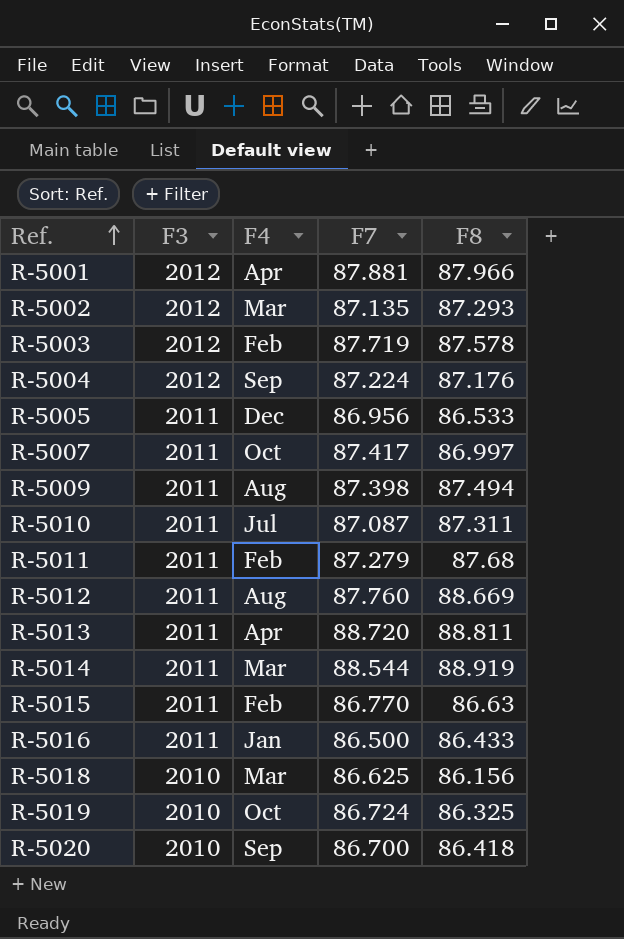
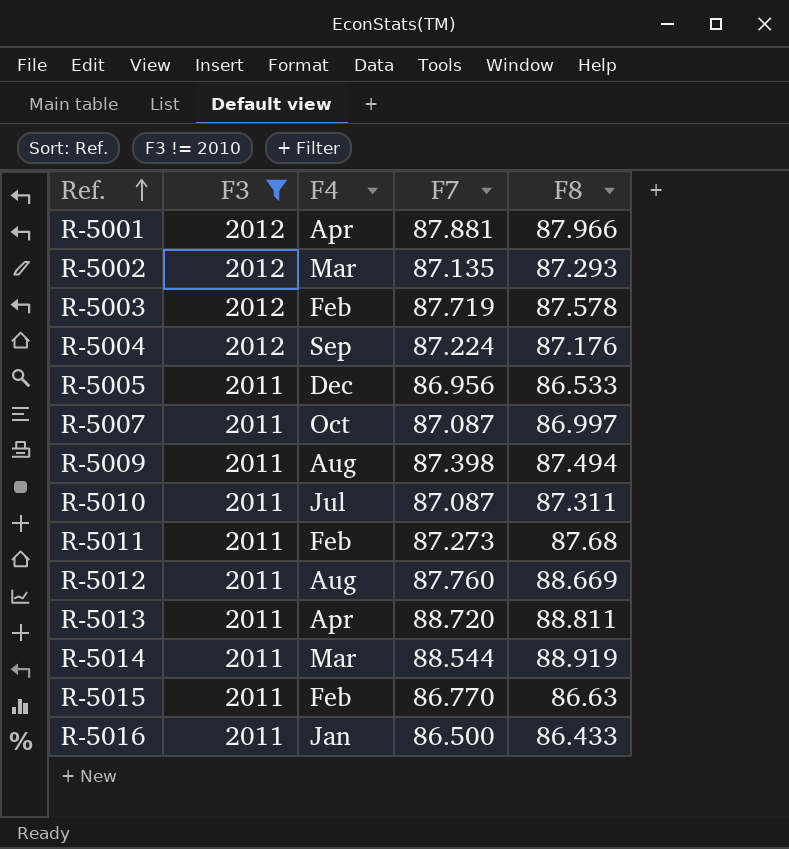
filter: none -> F3 != 2010
R-5007 | F7: 87.417 -> 87.087
R-5011 | F7: 87.279 -> 87.273

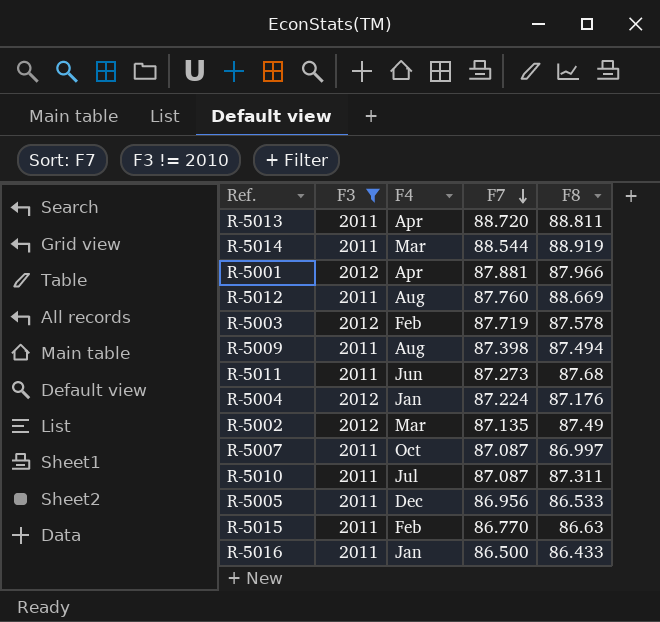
row order: Ref. ascending -> F7 descending
R-5011 | F4: Feb -> Jun
R-5004 | F4: Sep -> Jan
R-5002 | F8: 87.293 -> 87.49

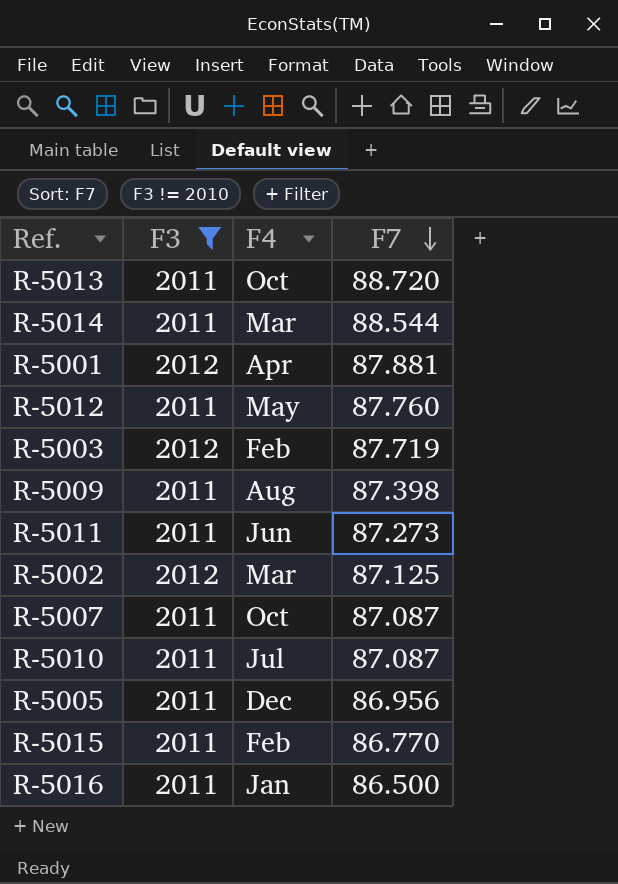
column F8 | position: 5 -> none
row R-5004: 2012 | Jan | 87.224 | 87.176 -> none
R-5013 | F4: Apr -> Oct
R-5012 | F4: Aug -> May
R-5002 | F7: 87.135 -> 87.125

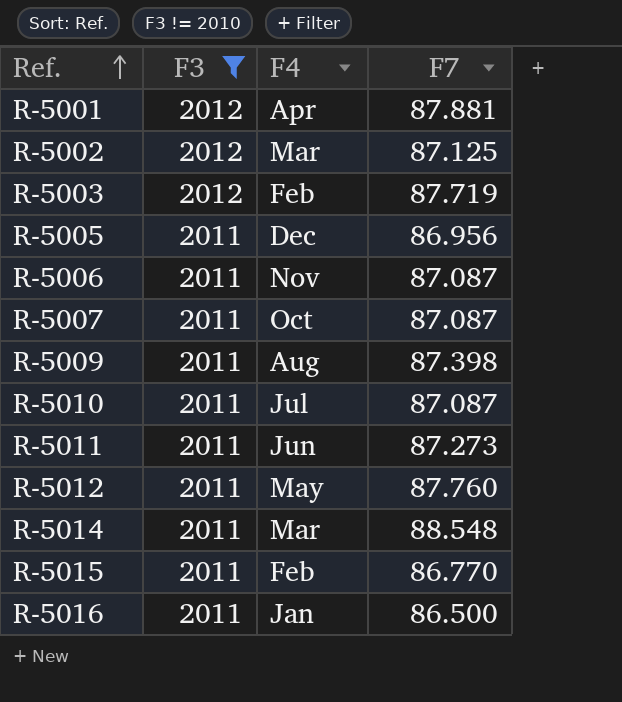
row order: F7 descending -> Ref. ascending
row R-5013: 2011 | Oct | 88.720 -> none
row R-5006: none -> 2011 | Nov | 87.087
R-5014 | F7: 88.544 -> 88.548

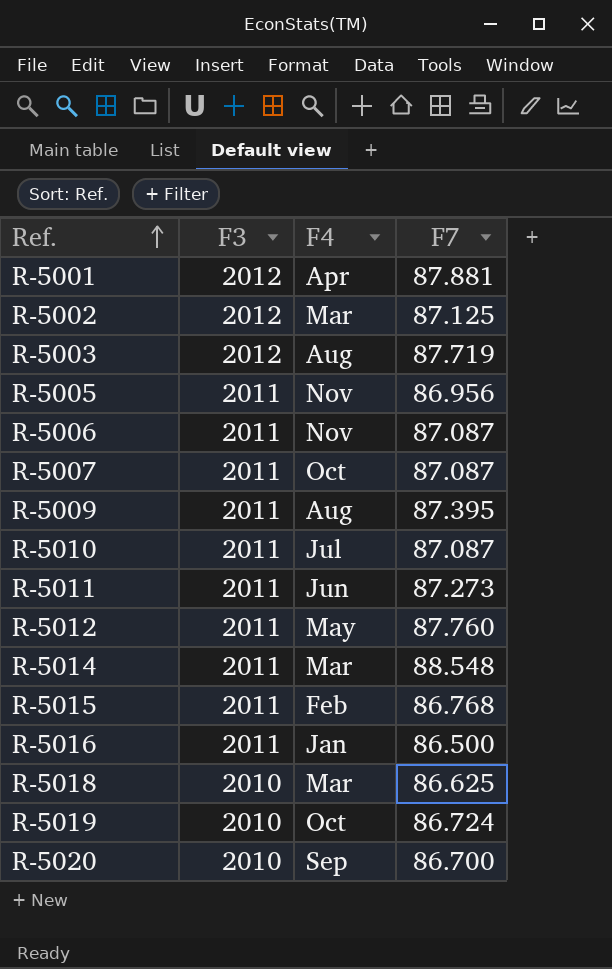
filter: F3 != 2010 -> none
R-5003 | F4: Feb -> Aug
R-5005 | F4: Dec -> Nov
R-5009 | F7: 87.398 -> 87.395
R-5015 | F7: 86.770 -> 86.768

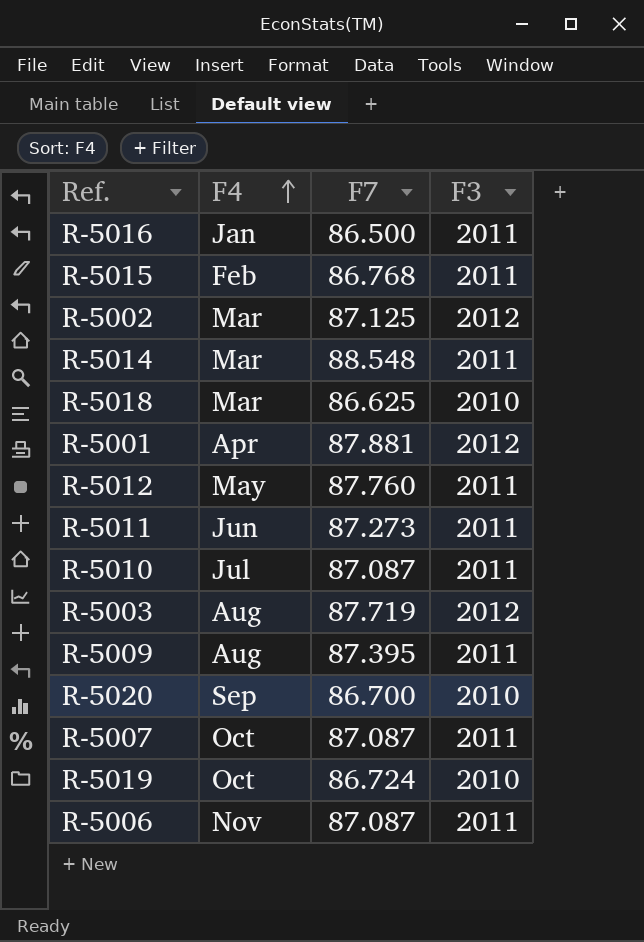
row order: Ref. ascending -> F4 ascending
column F3 | position: 2 -> 4
row R-5005: 2011 | Nov | 86.956 -> none

